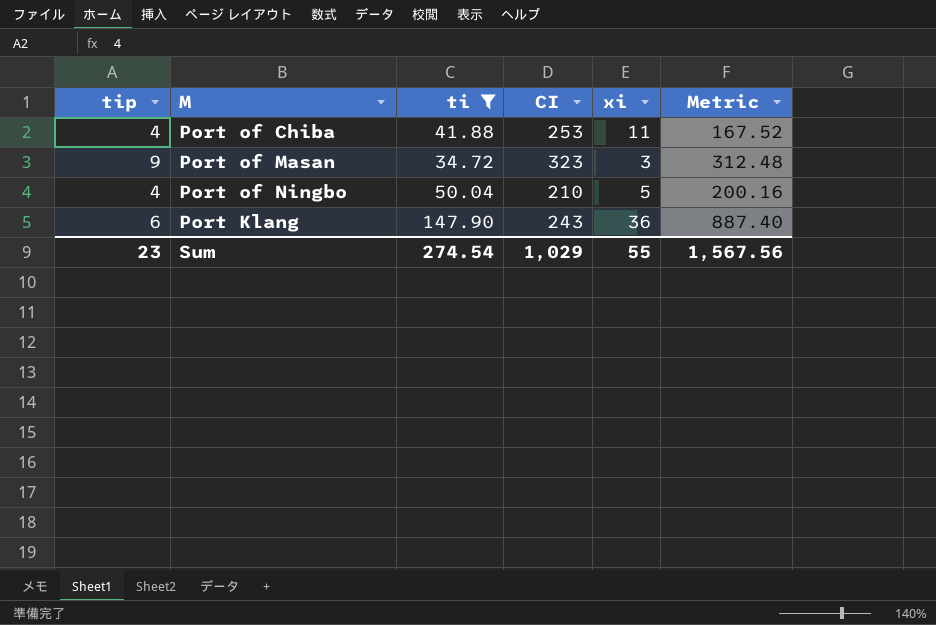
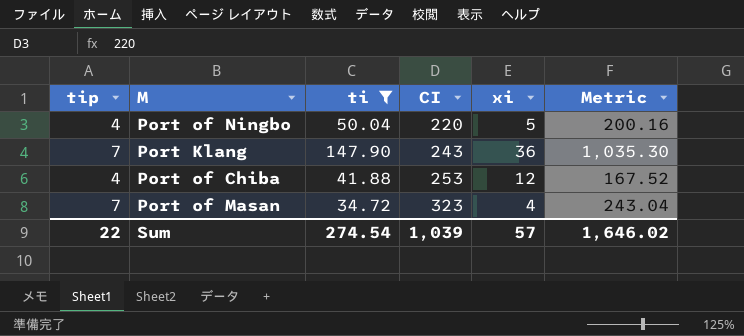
row order: none -> CI ascending
Port of Ningbo | CI: 210 -> 220
Port Klang | tip: 6 -> 7
Port Klang | Metric: 887.40 -> 1,035.30
Port of Chiba | xi: 11 -> 12
Port of Masan | tip: 9 -> 7
Port of Masan | xi: 3 -> 4
Port of Masan | Metric: 312.48 -> 243.04
Sum | tip: 23 -> 22
Sum | CI: 1,029 -> 1,039
Sum | xi: 55 -> 57
Sum | Metric: 1,567.56 -> 1,646.02

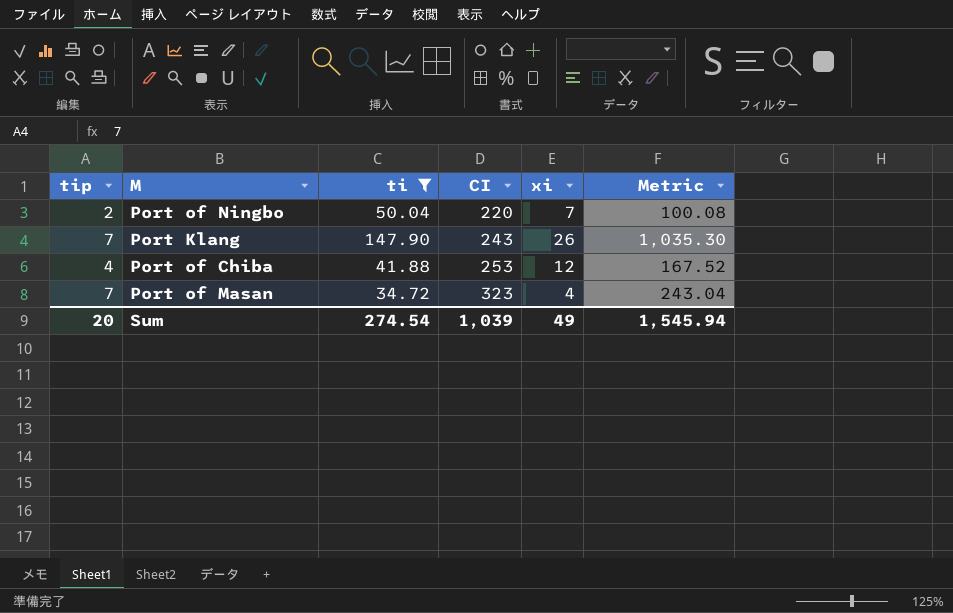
Port of Ningbo | tip: 4 -> 2
Port of Ningbo | xi: 5 -> 7
Port of Ningbo | Metric: 200.16 -> 100.08
Port Klang | xi: 36 -> 26
Sum | tip: 22 -> 20
Sum | xi: 57 -> 49
Sum | Metric: 1,646.02 -> 1,545.94

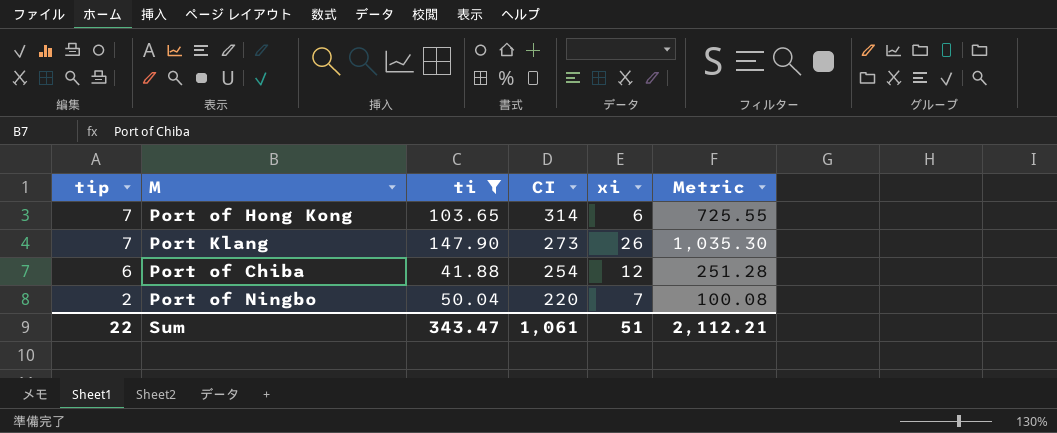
row order: CI ascending -> tip descending
row Port of Masan: 7 | 34.72 | 323 | 4 | 243.04 -> none
row Port of Hong Kong: none -> 7 | 103.65 | 314 | 6 | 725.55
Port Klang | CI: 243 -> 273
Port of Chiba | tip: 4 -> 6
Port of Chiba | CI: 253 -> 254
Port of Chiba | Metric: 167.52 -> 251.28
Sum | tip: 20 -> 22
Sum | ti: 274.54 -> 343.47
Sum | CI: 1,039 -> 1,061
Sum | xi: 49 -> 51
Sum | Metric: 1,545.94 -> 2,112.21

